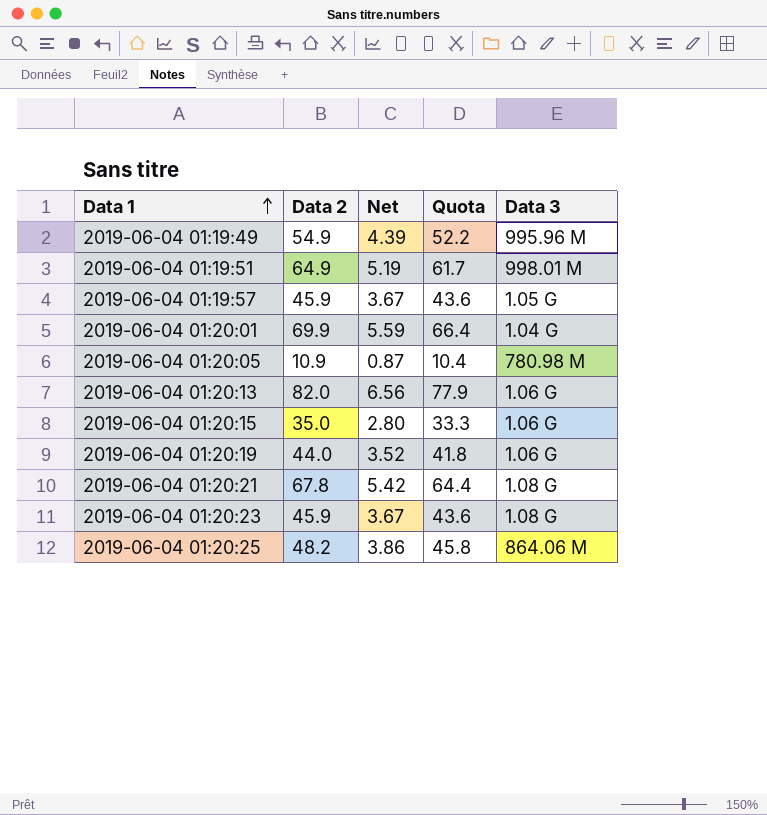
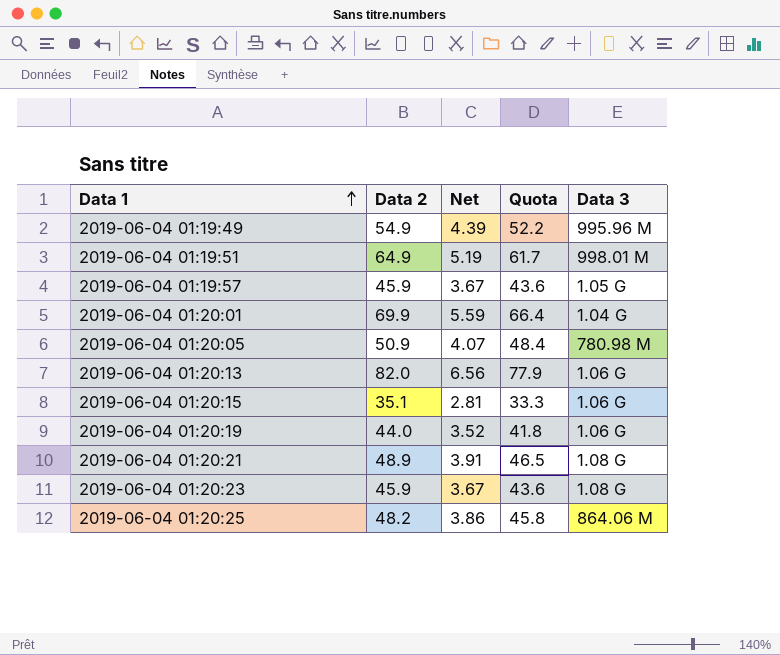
2019-06-04 01:20:05 | Data 2: 10.9 -> 50.9
2019-06-04 01:20:05 | Net: 0.87 -> 4.07
2019-06-04 01:20:05 | Quota: 10.4 -> 48.4
2019-06-04 01:20:15 | Data 2: 35.0 -> 35.1
2019-06-04 01:20:15 | Net: 2.80 -> 2.81
2019-06-04 01:20:21 | Data 2: 67.8 -> 48.9
2019-06-04 01:20:21 | Net: 5.42 -> 3.91
2019-06-04 01:20:21 | Quota: 64.4 -> 46.5

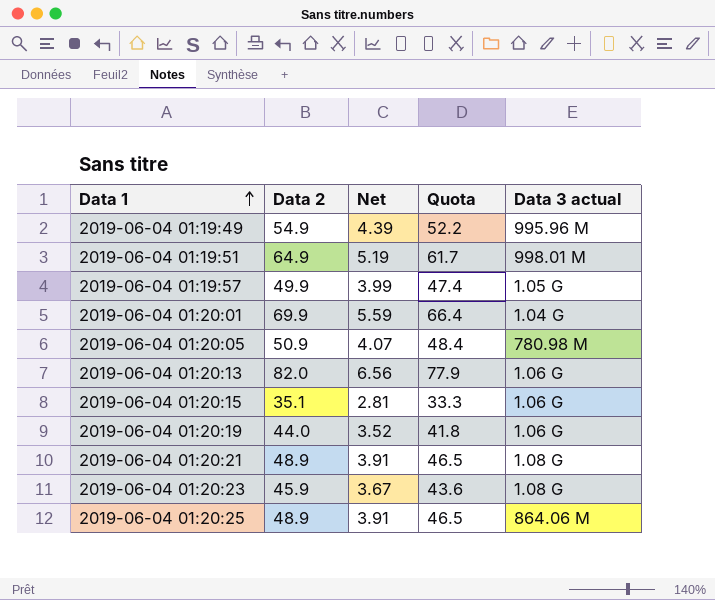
column name: Data 3 -> Data 3 actual
2019-06-04 01:19:57 | Data 2: 45.9 -> 49.9
2019-06-04 01:19:57 | Net: 3.67 -> 3.99
2019-06-04 01:19:57 | Quota: 43.6 -> 47.4
2019-06-04 01:20:25 | Data 2: 48.2 -> 48.9
2019-06-04 01:20:25 | Net: 3.86 -> 3.91
2019-06-04 01:20:25 | Quota: 45.8 -> 46.5

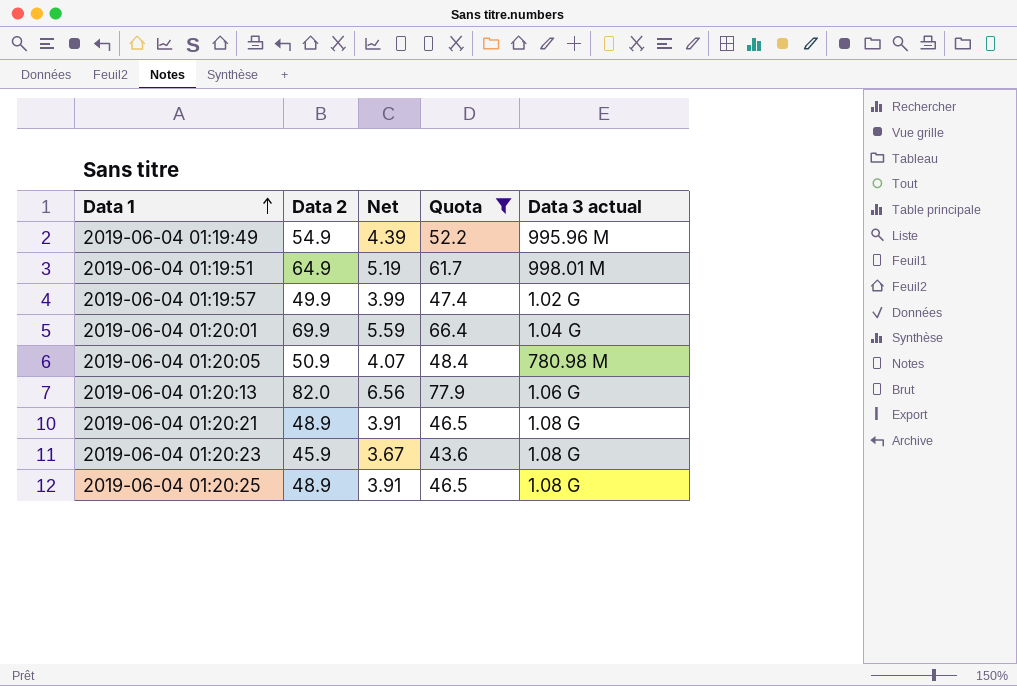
filter: none -> Quota >= 43.6
2019-06-04 01:19:57 | Data 3 actual: 1.05 G -> 1.02 G
2019-06-04 01:20:25 | Data 3 actual: 864.06 M -> 1.08 G

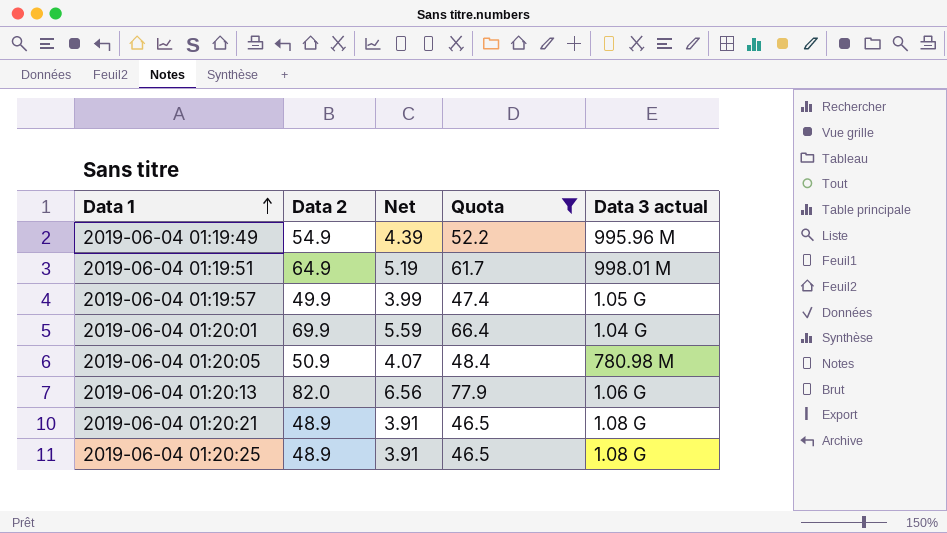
row 2019-06-04 01:20:23: 45.9 | 3.67 | 43.6 | 1.08 G -> none
2019-06-04 01:19:57 | Data 3 actual: 1.02 G -> 1.05 G

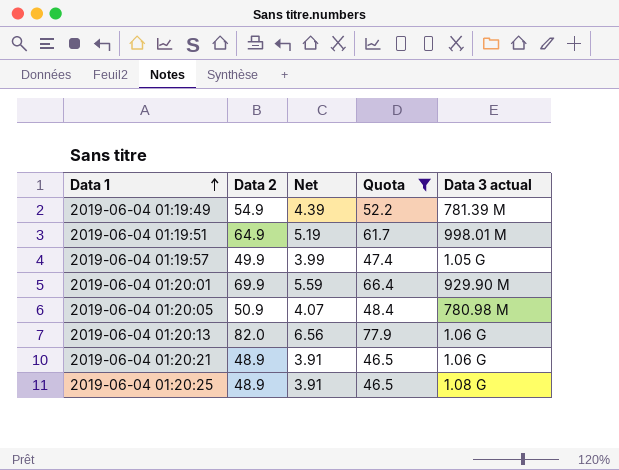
2019-06-04 01:19:49 | Data 3 actual: 995.96 M -> 781.39 M
2019-06-04 01:20:01 | Data 3 actual: 1.04 G -> 929.90 M
2019-06-04 01:20:21 | Data 3 actual: 1.08 G -> 1.06 G

